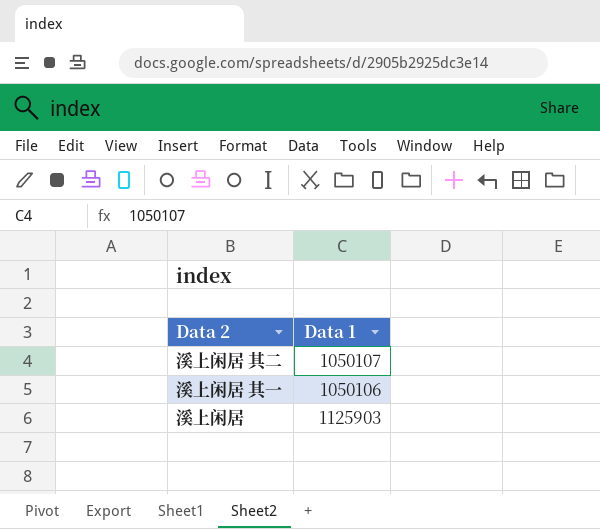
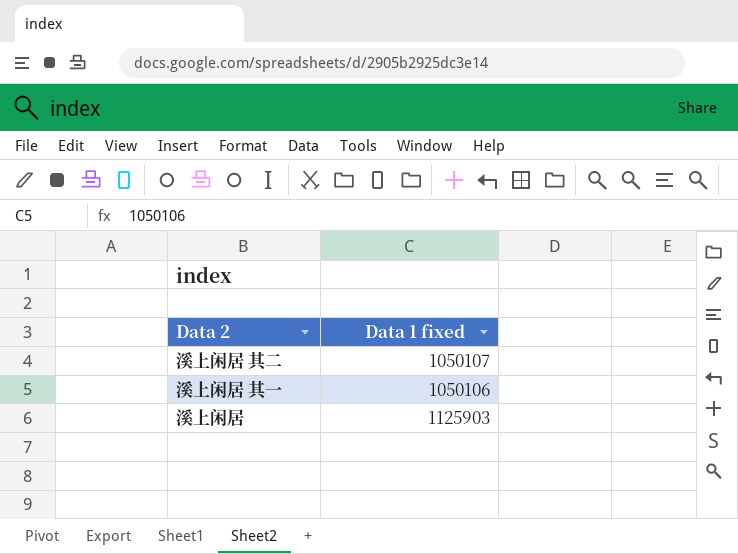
column name: Data 1 -> Data 1 fixed

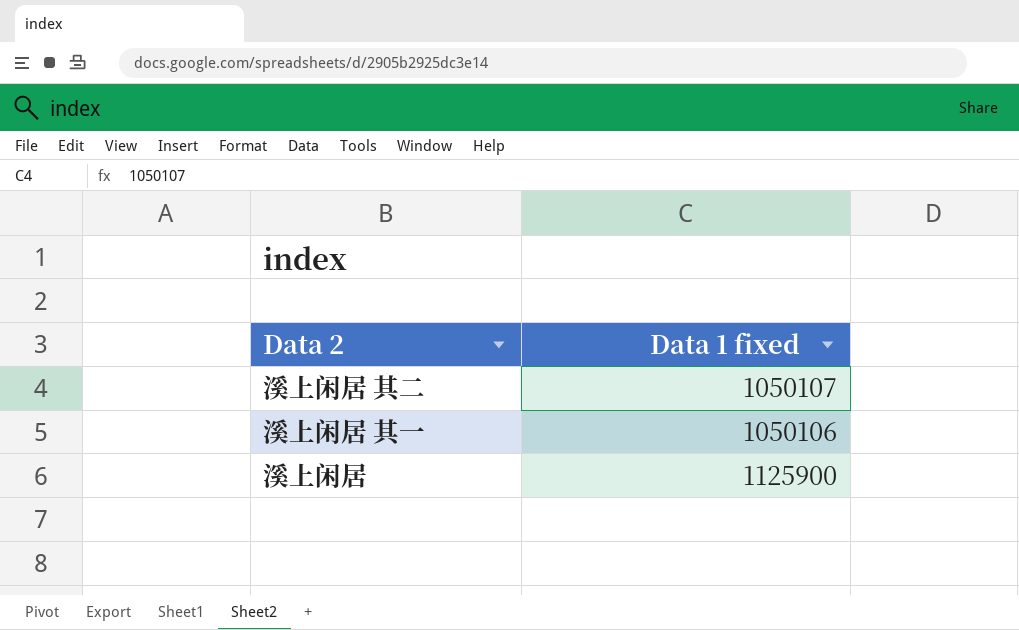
溪上闲居 | Data 1 fixed: 1125903 -> 1125900

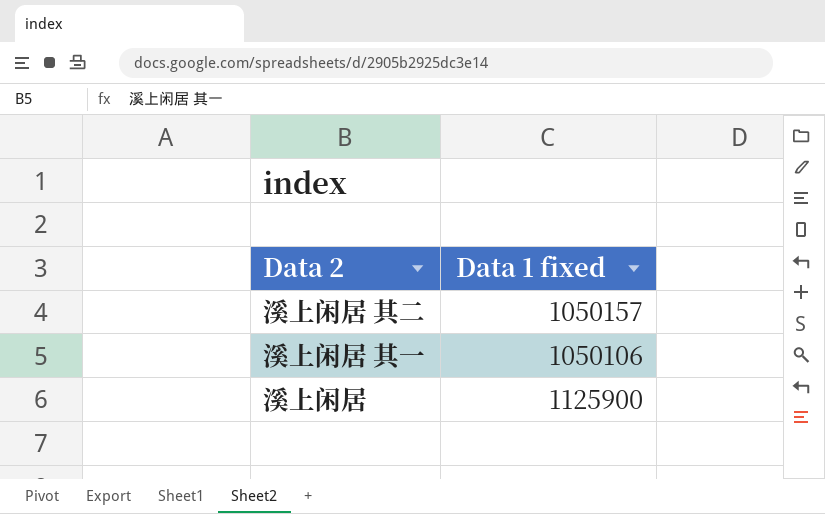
溪上闲居 其二 | Data 1 fixed: 1050107 -> 1050157

